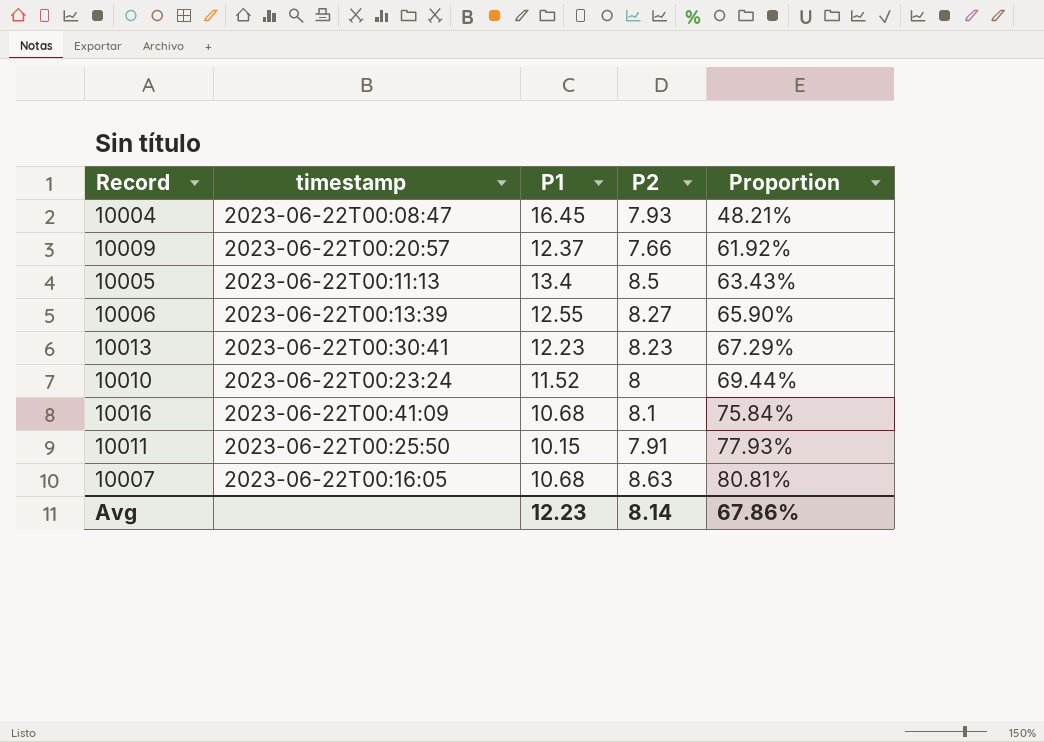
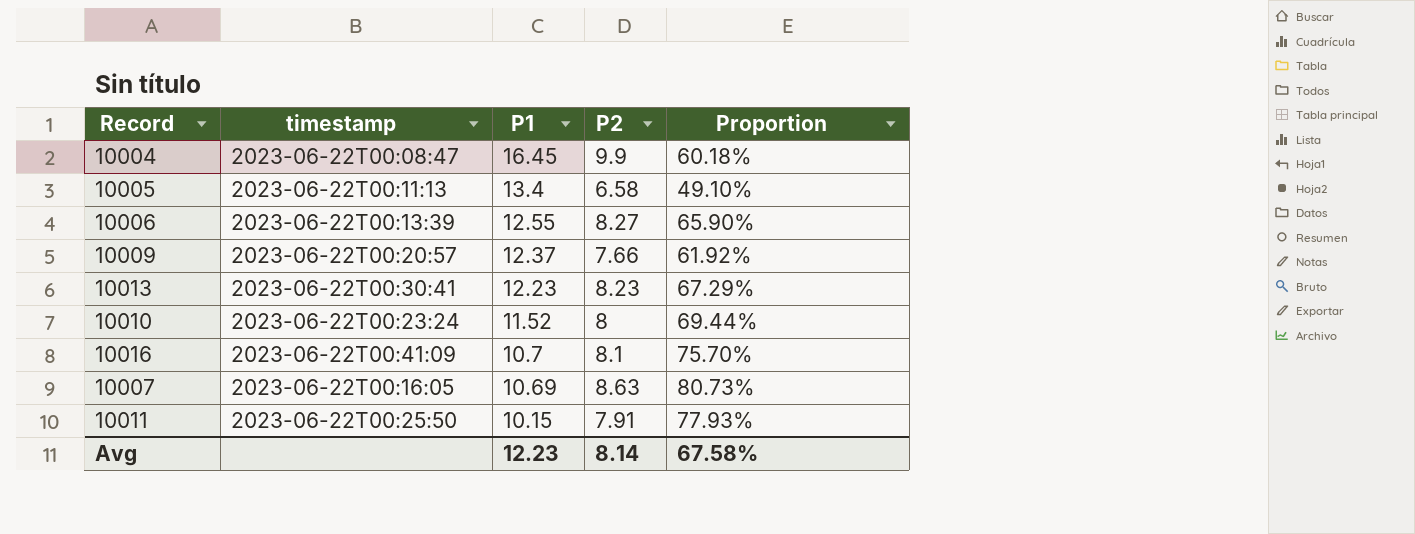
row order: Proportion ascending -> P1 descending
10004 | P2: 7.93 -> 9.9
10004 | Proportion: 48.21% -> 60.18%
10005 | P2: 8.5 -> 6.58
10005 | Proportion: 63.43% -> 49.10%
10016 | P1: 10.68 -> 10.7
10016 | Proportion: 75.84% -> 75.70%
10007 | P1: 10.68 -> 10.69
10007 | Proportion: 80.81% -> 80.73%
Avg | Proportion: 67.86% -> 67.58%

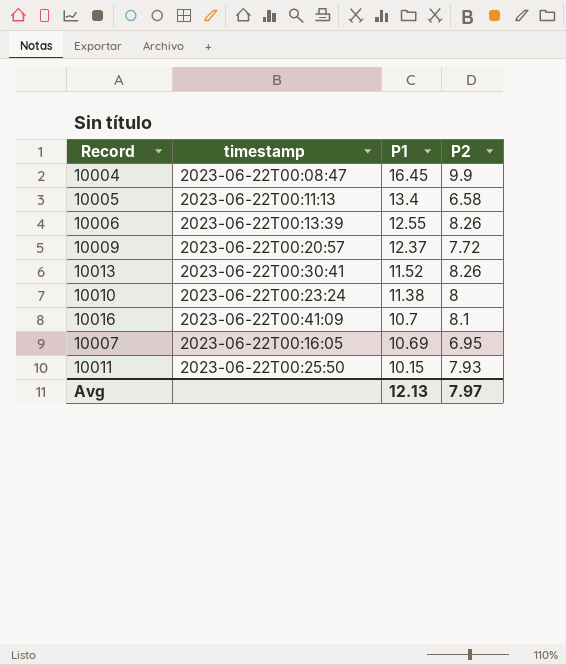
column Proportion | formula: [P2] / [P1] -> none
10006 | P2: 8.27 -> 8.26
10009 | P2: 7.66 -> 7.72
10013 | P1: 12.23 -> 11.52
10013 | P2: 8.23 -> 8.26
10010 | P1: 11.52 -> 11.38
10007 | P2: 8.63 -> 6.95
10011 | P2: 7.91 -> 7.93
Avg | P1: 12.23 -> 12.13
Avg | P2: 8.14 -> 7.97

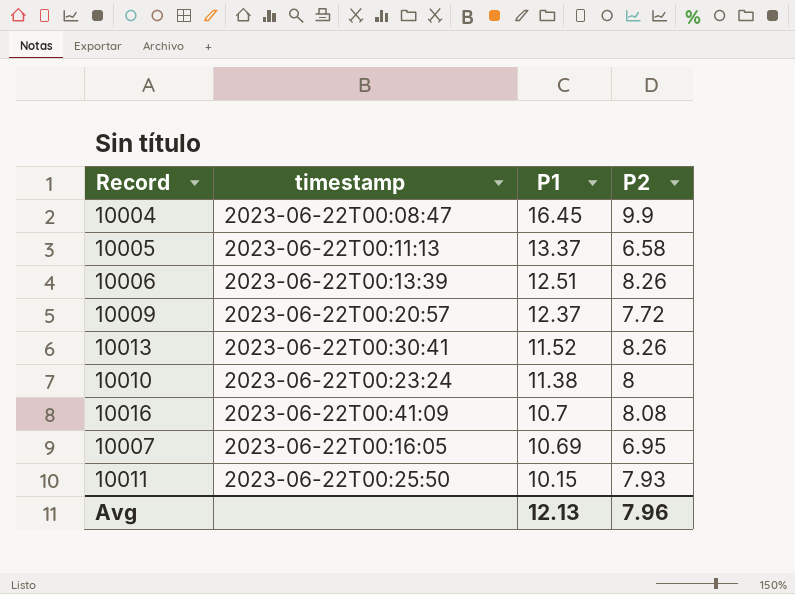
10005 | P1: 13.4 -> 13.37
10006 | P1: 12.55 -> 12.51
10016 | P2: 8.1 -> 8.08
Avg | P2: 7.97 -> 7.96

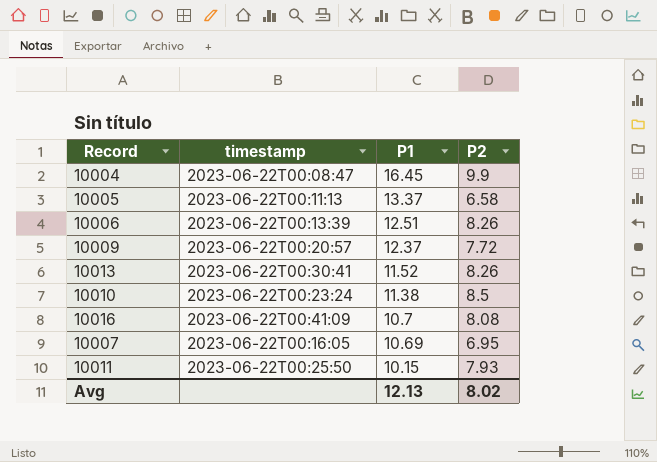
10010 | P2: 8 -> 8.5
Avg | P2: 7.96 -> 8.02

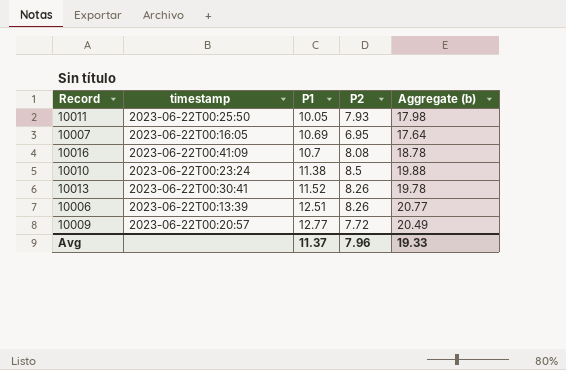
row order: P1 descending -> P1 ascending
column Aggregate (b) | formula: none -> [P1] + [P2]
row 10004: 2023-06-22T00:08:47 | 16.45 | 9.9 -> none
row 10005: 2023-06-22T00:11:13 | 13.37 | 6.58 -> none
10011 | P1: 10.15 -> 10.05
10009 | P1: 12.37 -> 12.77
Avg | P1: 12.13 -> 11.37
Avg | P2: 8.02 -> 7.96

